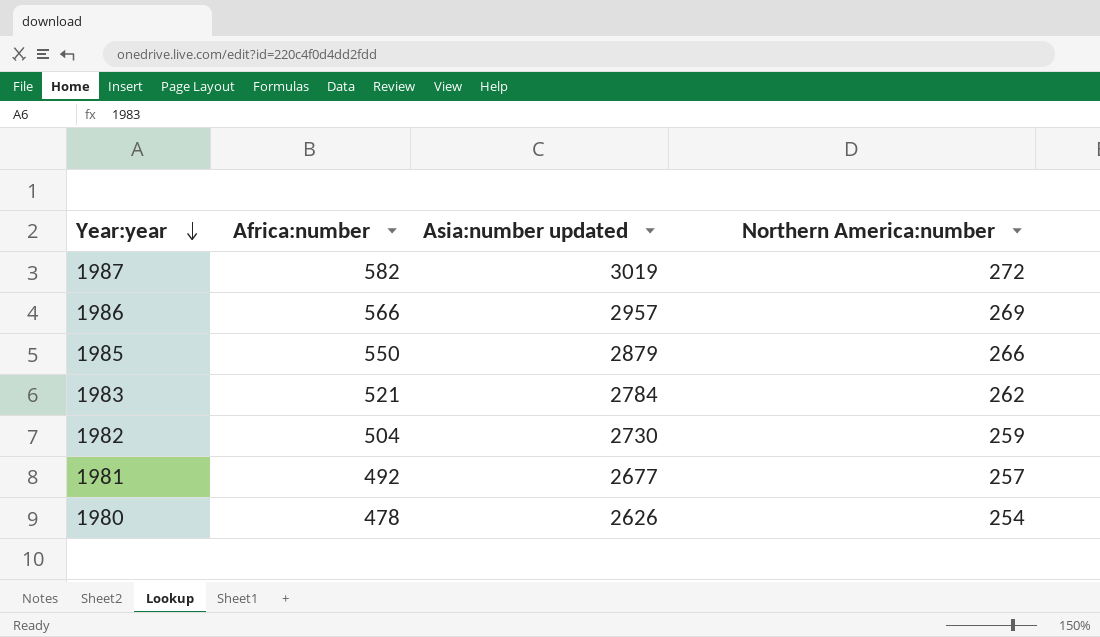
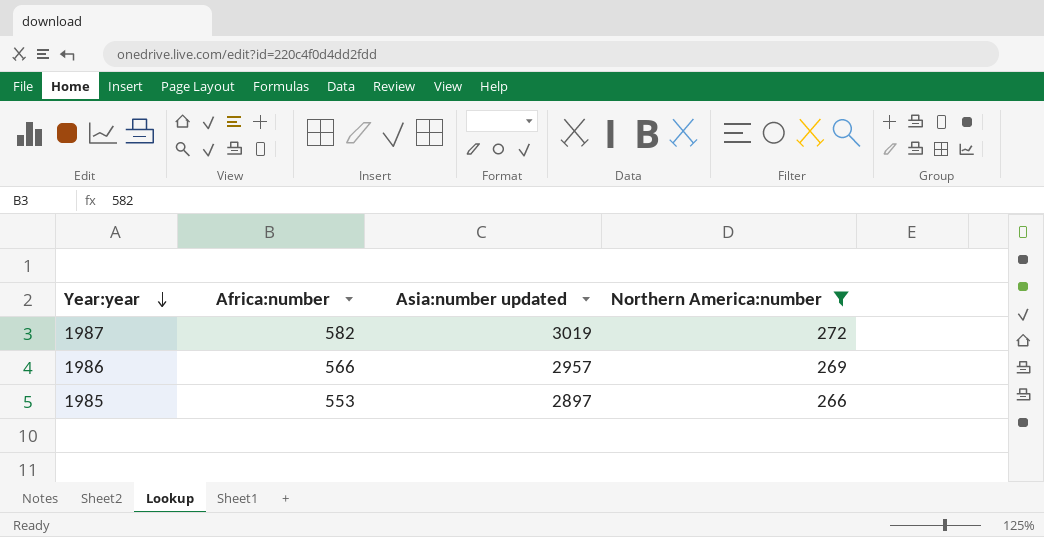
filter: none -> Northern America:number >= 266
1985 | Africa:number: 550 -> 553
1985 | Asia:number updated: 2879 -> 2897

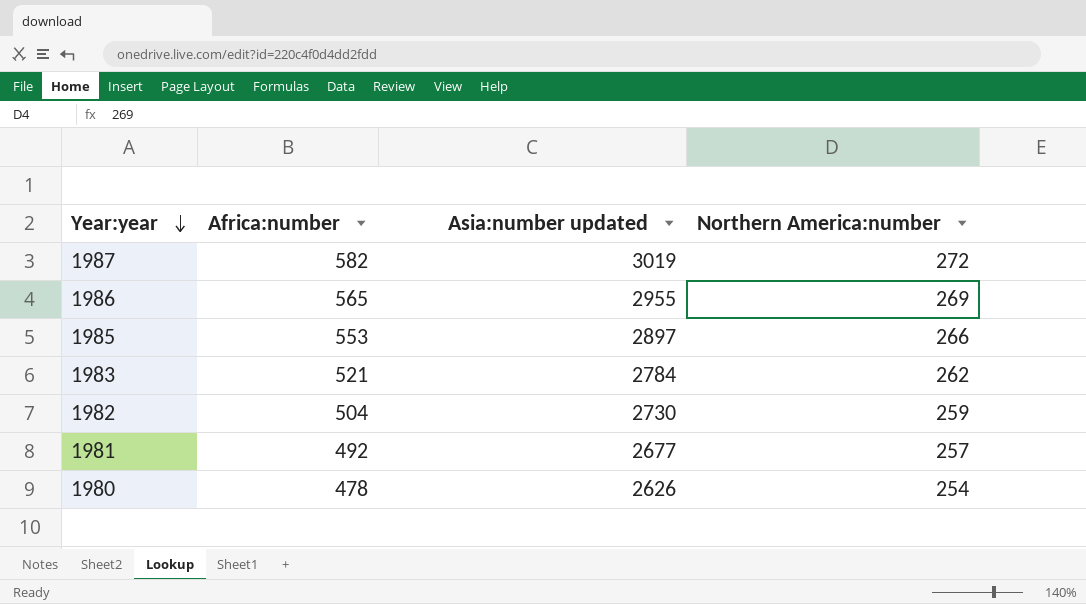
filter: Northern America:number >= 266 -> none
1986 | Africa:number: 566 -> 565
1986 | Asia:number updated: 2957 -> 2955

